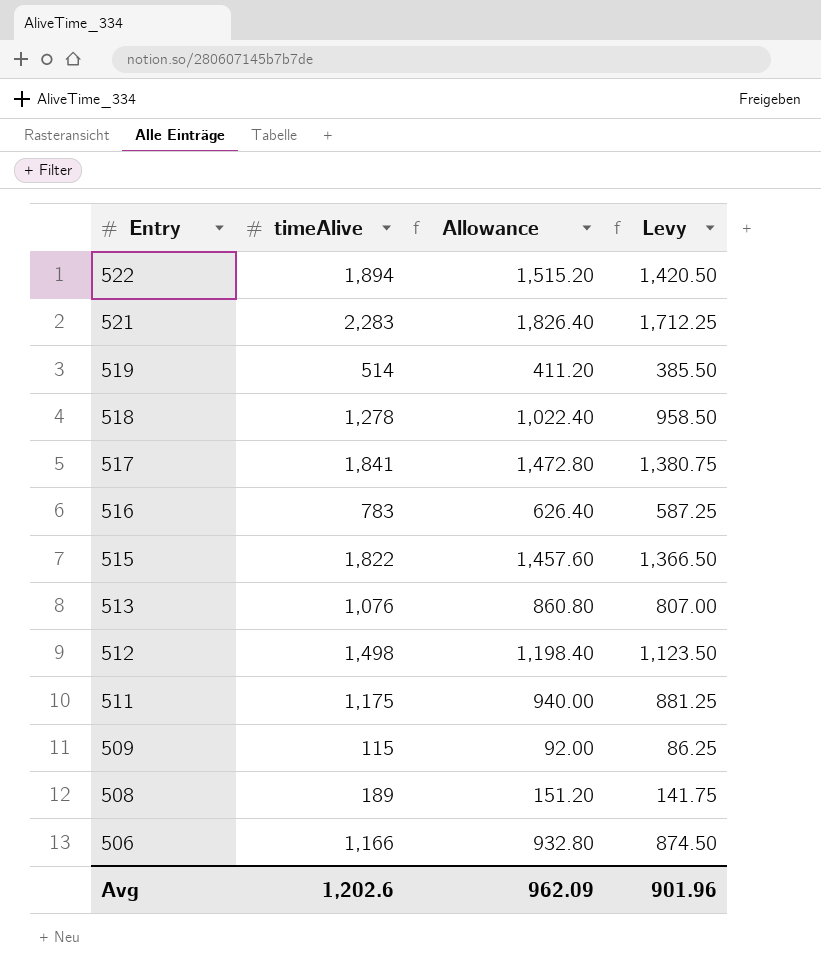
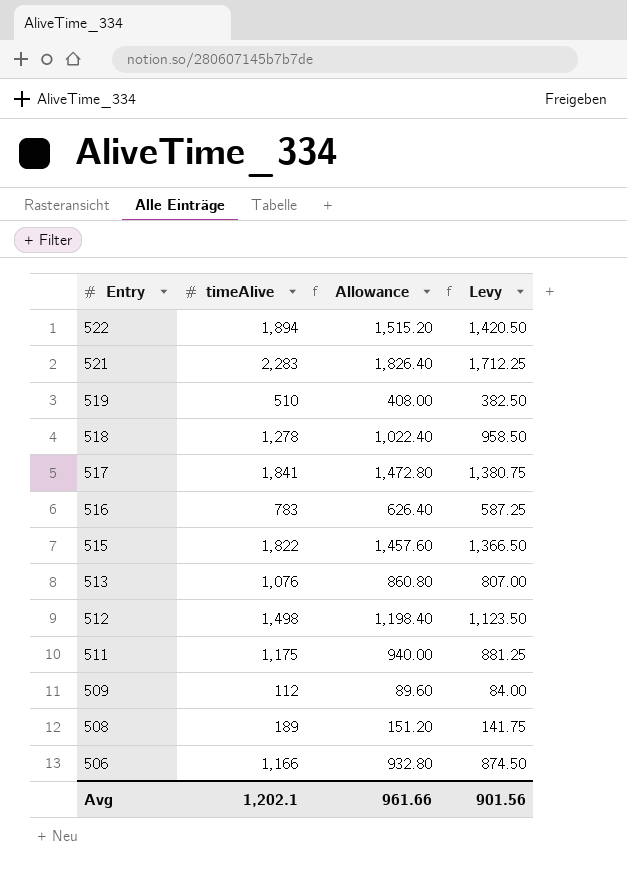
519 | timeAlive: 514 -> 510
519 | Allowance: 411.20 -> 408.00
519 | Levy: 385.50 -> 382.50
509 | timeAlive: 115 -> 112
509 | Allowance: 92.00 -> 89.60
509 | Levy: 86.25 -> 84.00
Avg | timeAlive: 1,202.6 -> 1,202.1
Avg | Allowance: 962.09 -> 961.66
Avg | Levy: 901.96 -> 901.56

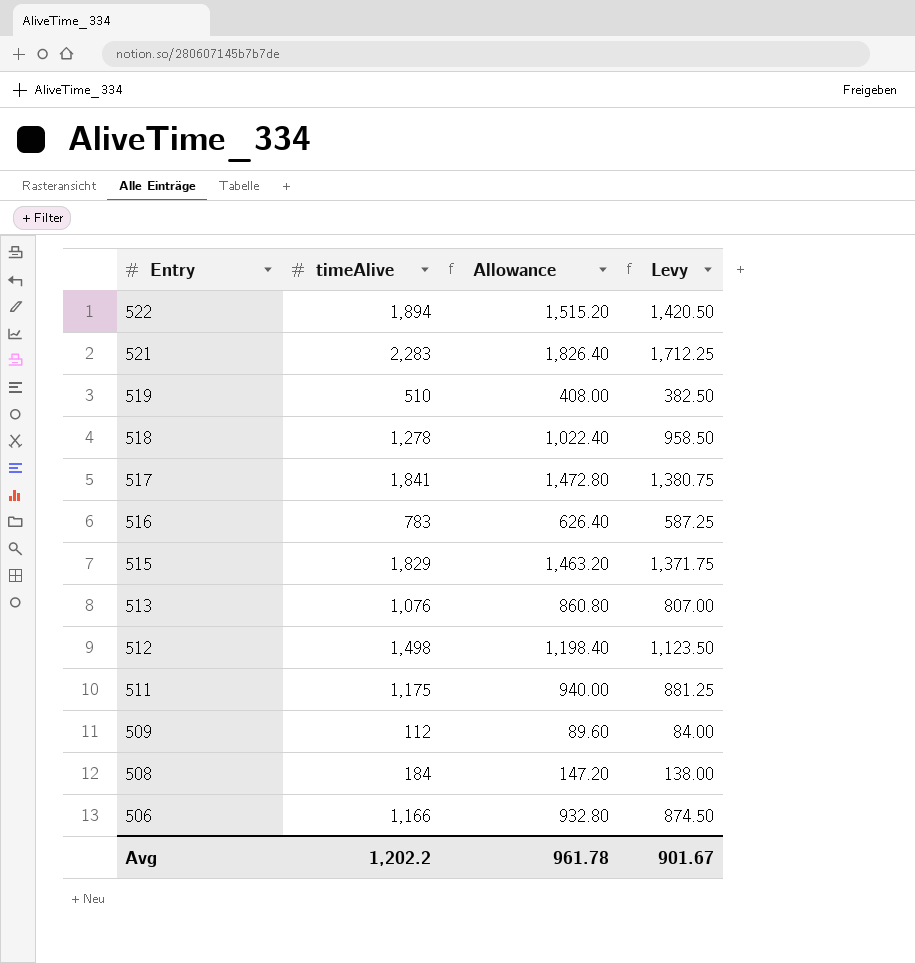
515 | timeAlive: 1,822 -> 1,829
515 | Allowance: 1,457.60 -> 1,463.20
515 | Levy: 1,366.50 -> 1,371.75
508 | timeAlive: 189 -> 184
508 | Allowance: 151.20 -> 147.20
508 | Levy: 141.75 -> 138.00
Avg | timeAlive: 1,202.1 -> 1,202.2
Avg | Allowance: 961.66 -> 961.78
Avg | Levy: 901.56 -> 901.67

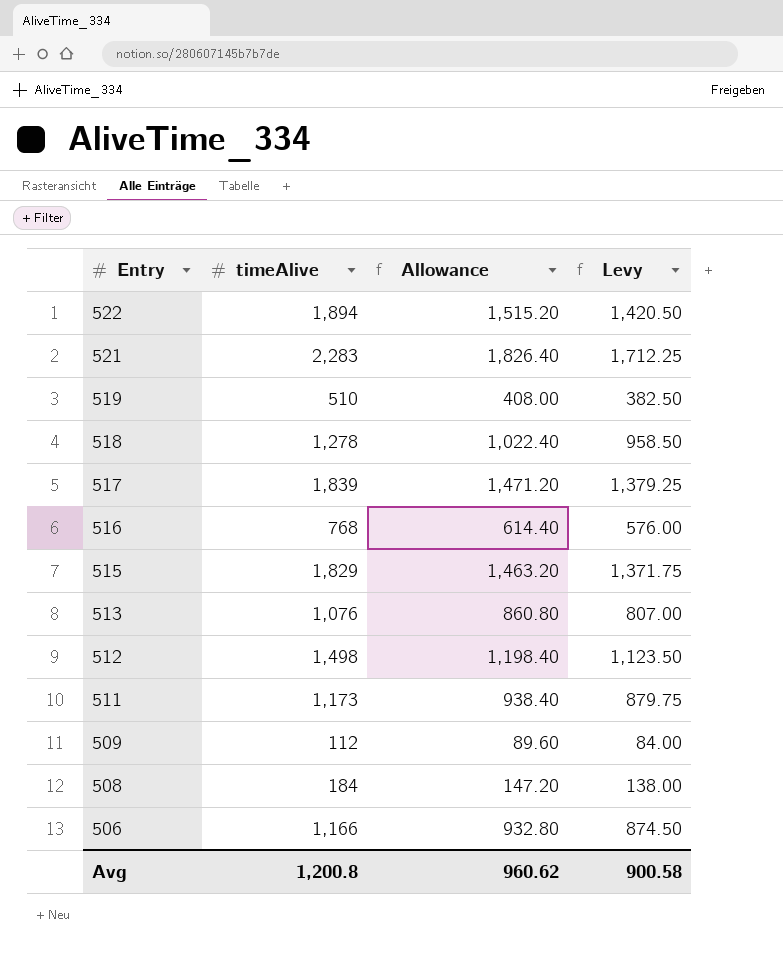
517 | timeAlive: 1,841 -> 1,839
517 | Allowance: 1,472.80 -> 1,471.20
517 | Levy: 1,380.75 -> 1,379.25
516 | timeAlive: 783 -> 768
516 | Allowance: 626.40 -> 614.40
516 | Levy: 587.25 -> 576.00
511 | timeAlive: 1,175 -> 1,173
511 | Allowance: 940.00 -> 938.40
511 | Levy: 881.25 -> 879.75
Avg | timeAlive: 1,202.2 -> 1,200.8
Avg | Allowance: 961.78 -> 960.62
Avg | Levy: 901.67 -> 900.58

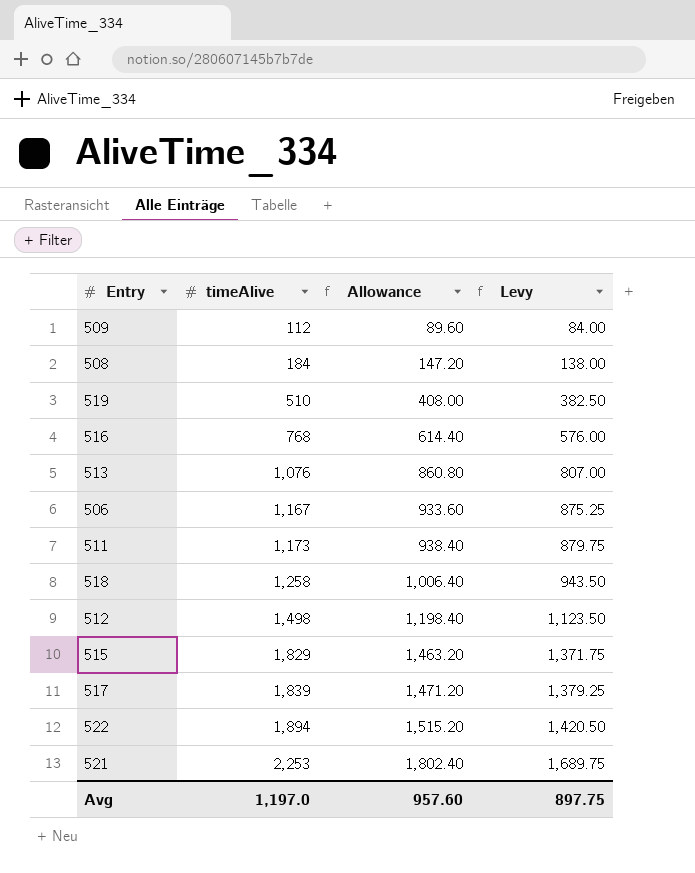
row order: Entry descending -> timeAlive ascending
506 | timeAlive: 1,166 -> 1,167
506 | Allowance: 932.80 -> 933.60
506 | Levy: 874.50 -> 875.25
518 | timeAlive: 1,278 -> 1,258
518 | Allowance: 1,022.40 -> 1,006.40
518 | Levy: 958.50 -> 943.50
521 | timeAlive: 2,283 -> 2,253
521 | Allowance: 1,826.40 -> 1,802.40
521 | Levy: 1,712.25 -> 1,689.75
Avg | timeAlive: 1,200.8 -> 1,197.0
Avg | Allowance: 960.62 -> 957.60
Avg | Levy: 900.58 -> 897.75

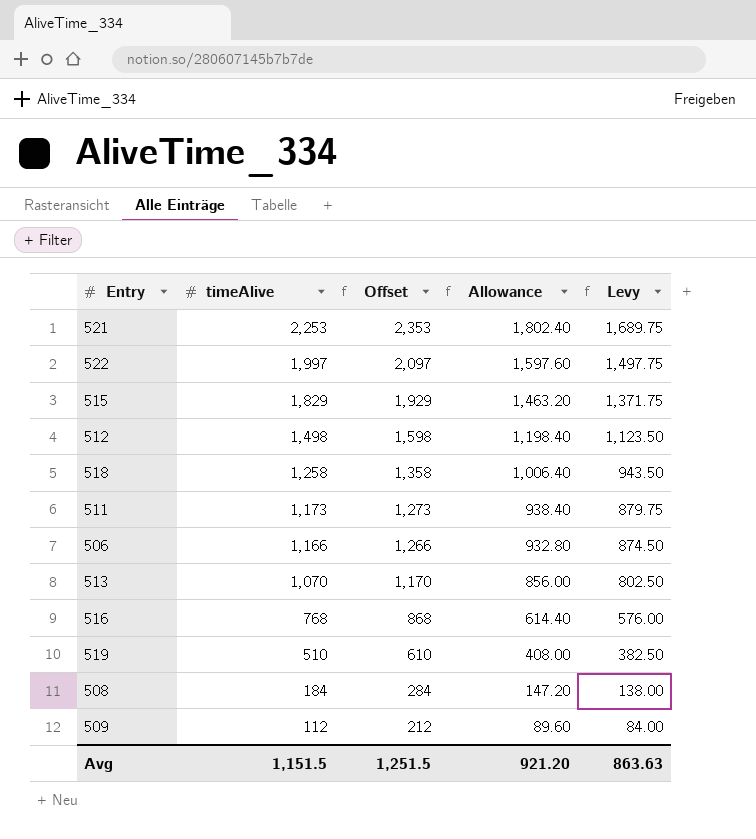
row order: timeAlive ascending -> timeAlive descending
column Offset | formula: none -> [timeAlive] + 100
row 517: 1,839 | 1,471.20 | 1,379.25 -> none
522 | timeAlive: 1,894 -> 1,997
522 | Allowance: 1,515.20 -> 1,597.60
522 | Levy: 1,420.50 -> 1,497.75
506 | timeAlive: 1,167 -> 1,166
506 | Allowance: 933.60 -> 932.80
506 | Levy: 875.25 -> 874.50
513 | timeAlive: 1,076 -> 1,070
513 | Allowance: 860.80 -> 856.00
513 | Levy: 807.00 -> 802.50
Avg | timeAlive: 1,197.0 -> 1,151.5
Avg | Allowance: 957.60 -> 921.20
Avg | Levy: 897.75 -> 863.63

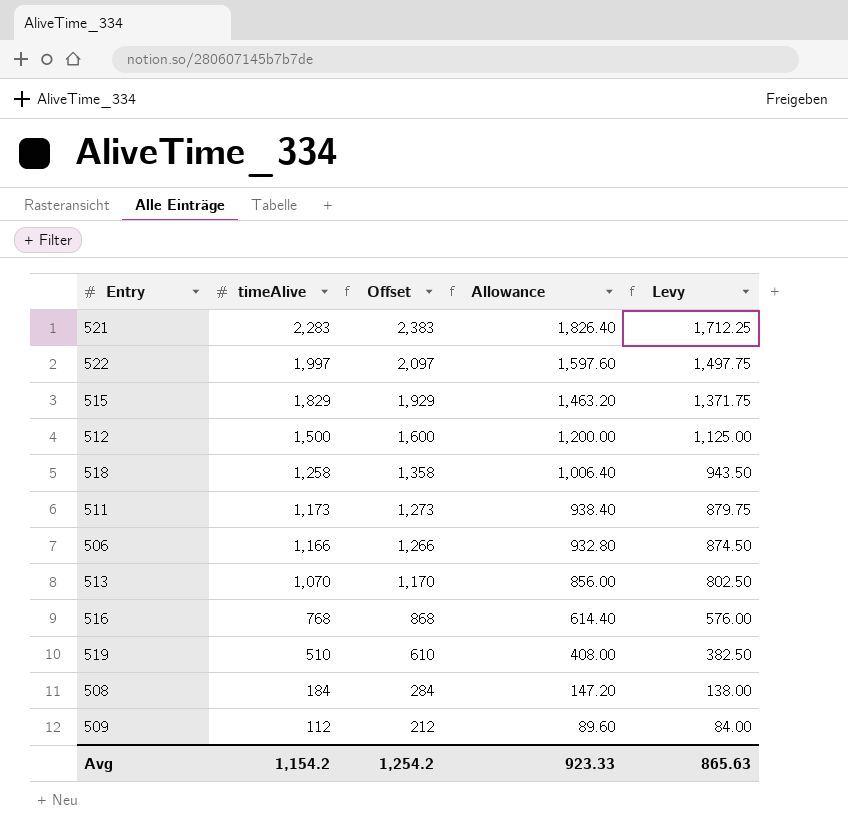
521 | timeAlive: 2,253 -> 2,283
521 | Offset: 2,353 -> 2,383
521 | Allowance: 1,802.40 -> 1,826.40
521 | Levy: 1,689.75 -> 1,712.25
512 | timeAlive: 1,498 -> 1,500
512 | Offset: 1,598 -> 1,600
512 | Allowance: 1,198.40 -> 1,200.00
512 | Levy: 1,123.50 -> 1,125.00
Avg | timeAlive: 1,151.5 -> 1,154.2
Avg | Offset: 1,251.5 -> 1,254.2
Avg | Allowance: 921.20 -> 923.33
Avg | Levy: 863.63 -> 865.63

